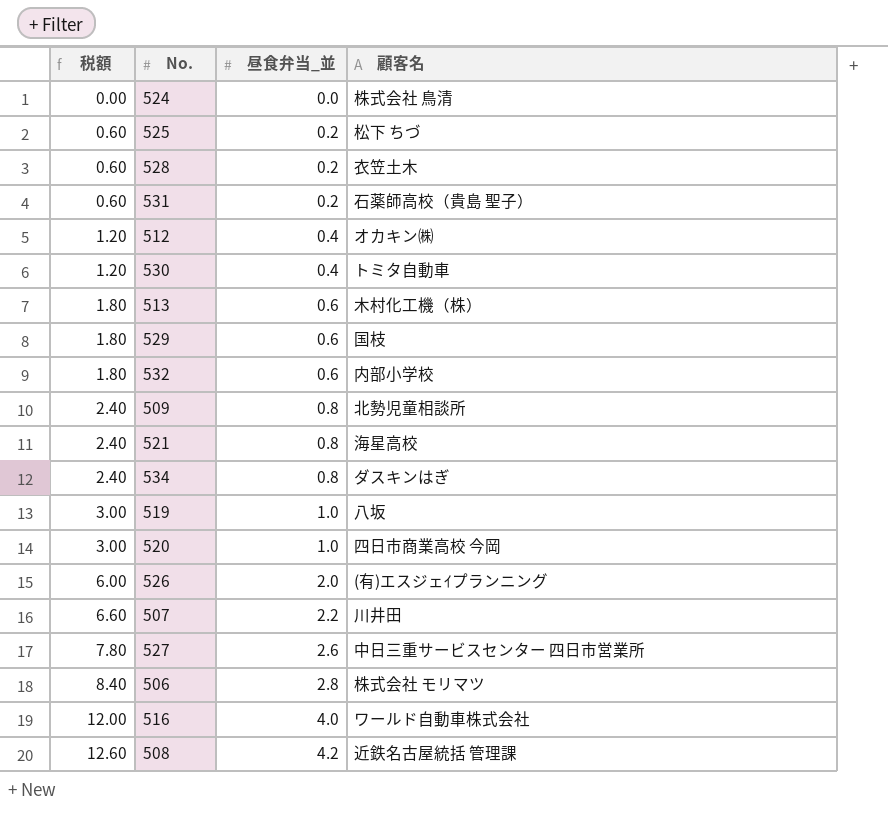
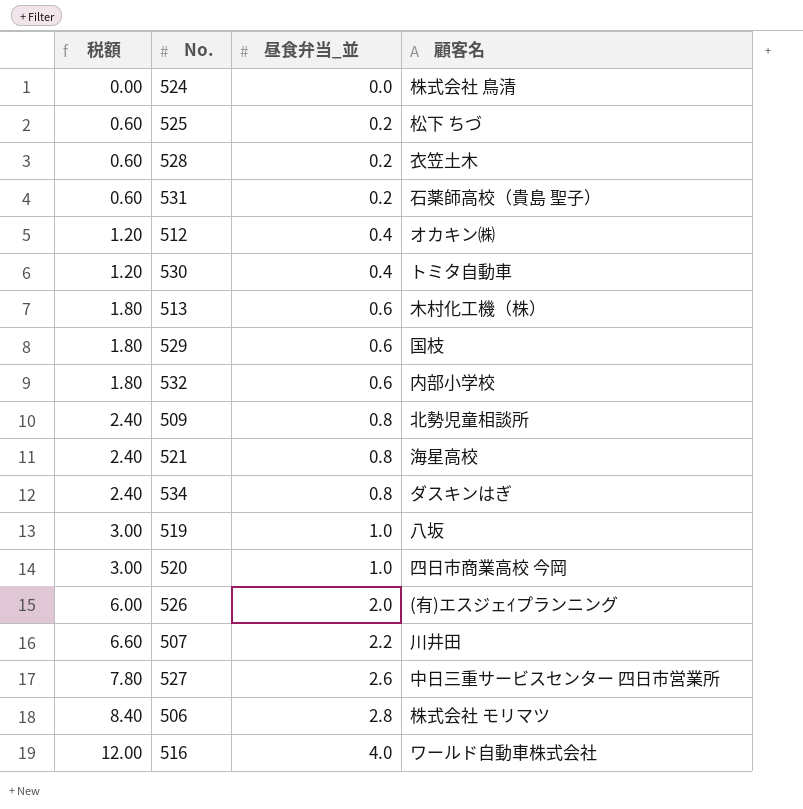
row 508: 12.60 | 4.2 | 近鉄名古屋統括 管理課 -> none

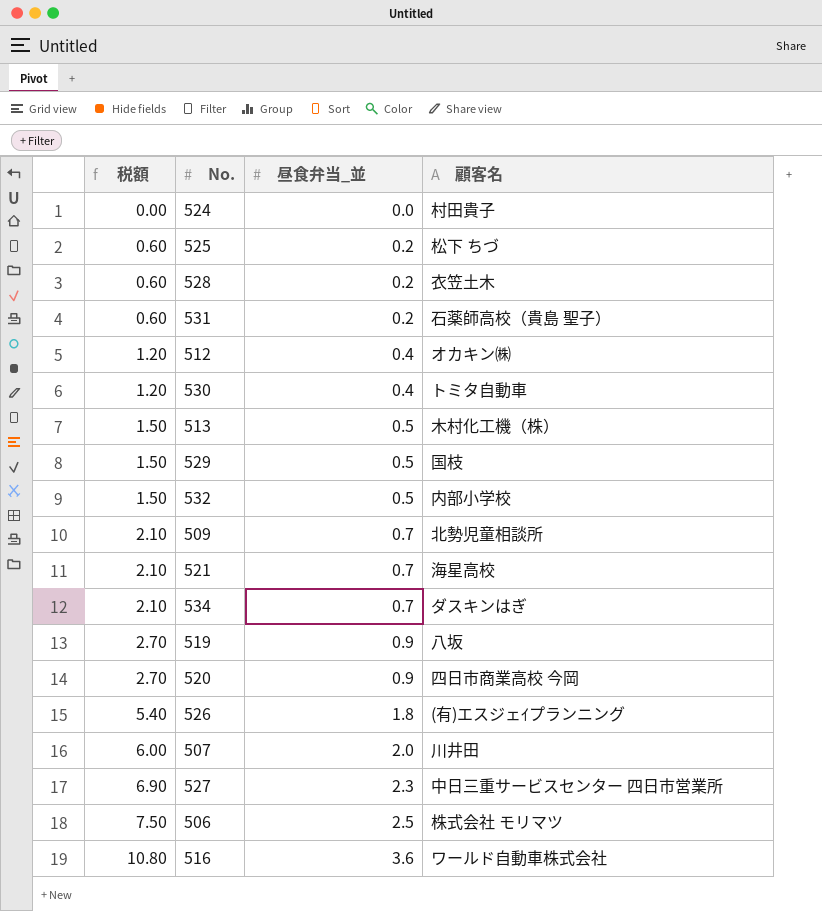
524 | 顧客名: 株式会社 鳥清 -> 村田貴子
513 | 税額: 1.80 -> 1.50
513 | 昼食弁当_並: 0.6 -> 0.5
529 | 税額: 1.80 -> 1.50
529 | 昼食弁当_並: 0.6 -> 0.5
532 | 税額: 1.80 -> 1.50
532 | 昼食弁当_並: 0.6 -> 0.5
509 | 税額: 2.40 -> 2.10
509 | 昼食弁当_並: 0.8 -> 0.7
521 | 税額: 2.40 -> 2.10
521 | 昼食弁当_並: 0.8 -> 0.7
534 | 税額: 2.40 -> 2.10
534 | 昼食弁当_並: 0.8 -> 0.7
519 | 税額: 3.00 -> 2.70
519 | 昼食弁当_並: 1.0 -> 0.9
520 | 税額: 3.00 -> 2.70
520 | 昼食弁当_並: 1.0 -> 0.9
526 | 税額: 6.00 -> 5.40
526 | 昼食弁当_並: 2.0 -> 1.8
507 | 税額: 6.60 -> 6.00
507 | 昼食弁当_並: 2.2 -> 2.0
527 | 税額: 7.80 -> 6.90
527 | 昼食弁当_並: 2.6 -> 2.3
506 | 税額: 8.40 -> 7.50
506 | 昼食弁当_並: 2.8 -> 2.5
516 | 税額: 12.00 -> 10.80
516 | 昼食弁当_並: 4.0 -> 3.6

